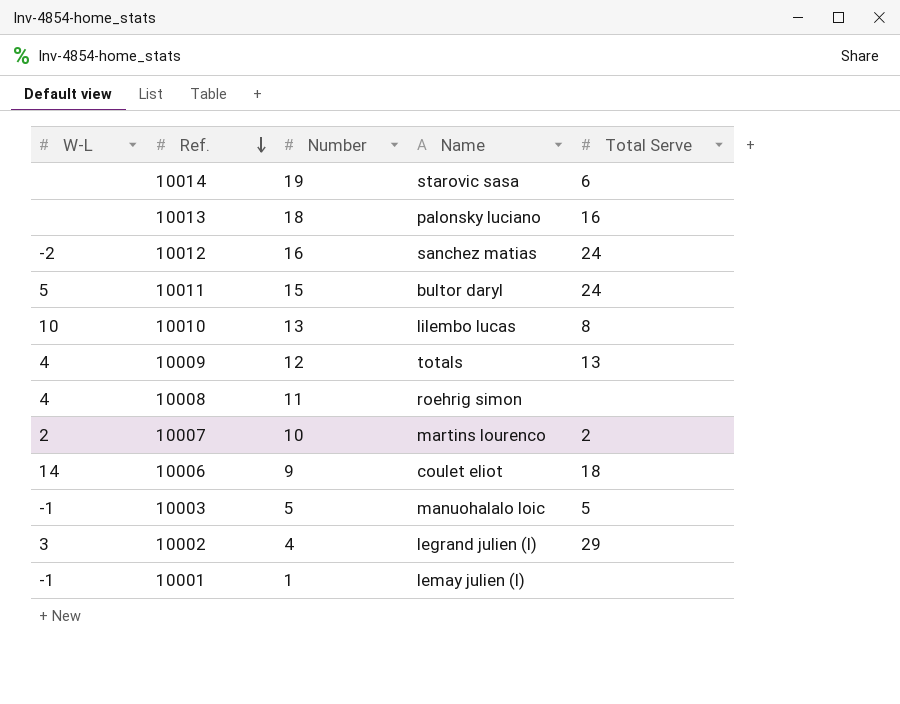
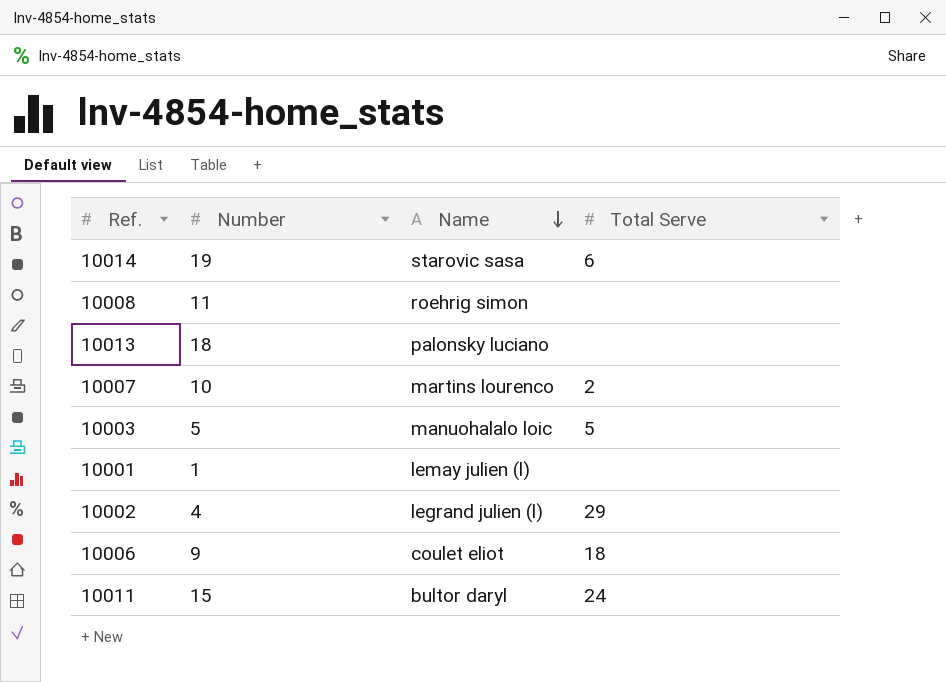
row order: Ref. descending -> Name descending
column W-L | position: 1 -> none
row 10012: -2 | 16 | sanchez matias | 24 -> none
row 10010: 10 | 13 | lilembo lucas | 8 -> none
row 10009: 4 | 12 | totals | 13 -> none
10013 | Total Serve: 16 -> none

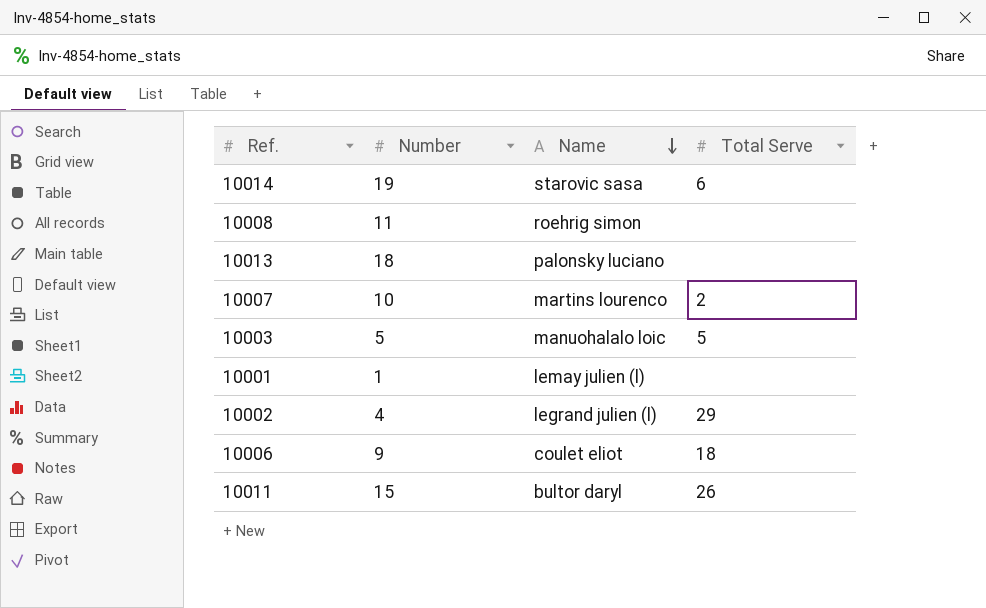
10011 | Total Serve: 24 -> 26

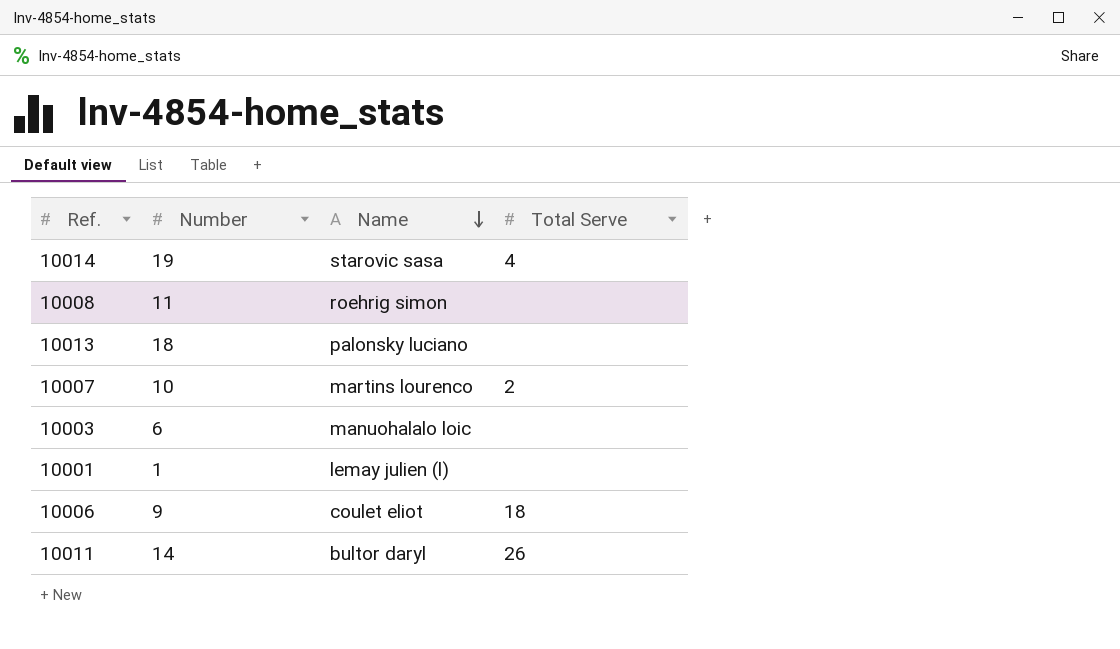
row 10002: 4 | legrand julien (l) | 29 -> none
10014 | Total Serve: 6 -> 4
10003 | Number: 5 -> 6
10003 | Total Serve: 5 -> none
10011 | Number: 15 -> 14

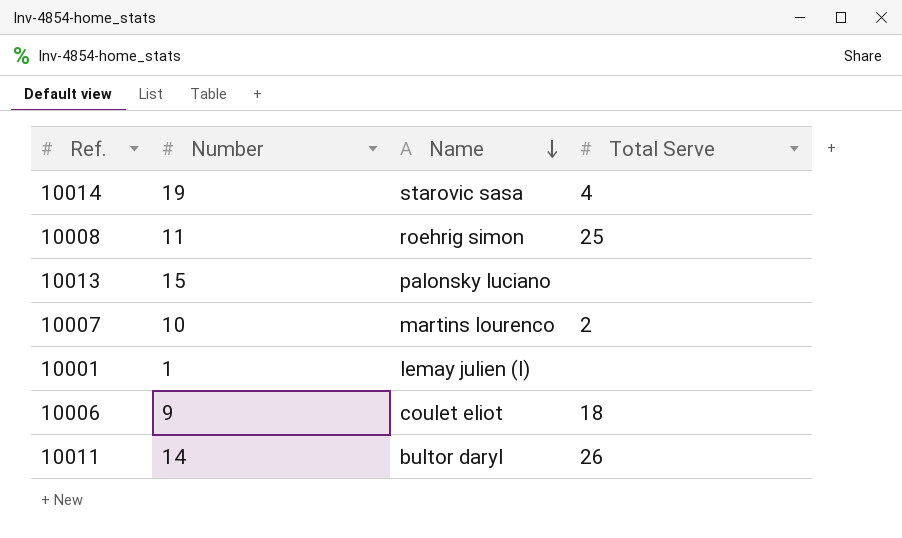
row 10003: 6 | manuohalalo loic | none -> none
10008 | Total Serve: none -> 25
10013 | Number: 18 -> 15

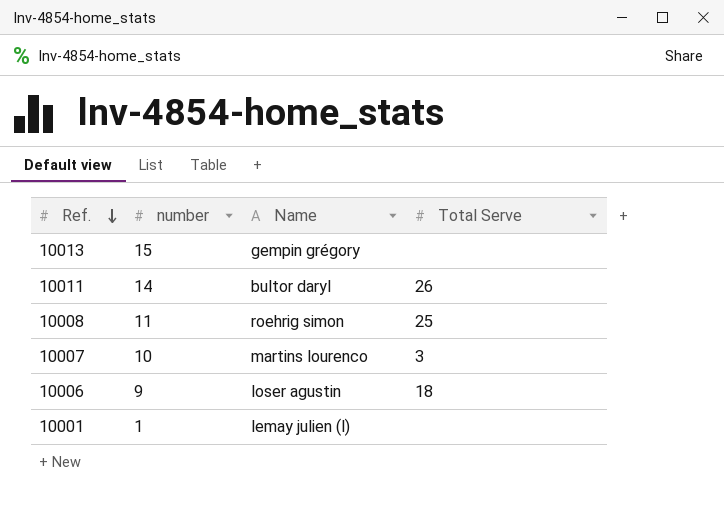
row order: Name descending -> Ref. descending
column name: Number -> number
row 10014: 19 | starovic sasa | 4 -> none
10013 | Name: palonsky luciano -> gempin grégory
10007 | Total Serve: 2 -> 3
10006 | Name: coulet eliot -> loser agustin

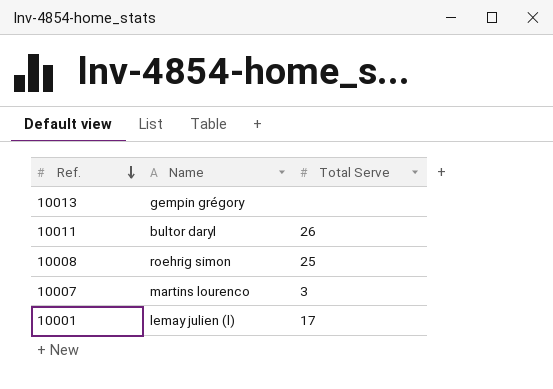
column number | position: 2 -> none
row 10006: 9 | loser agustin | 18 -> none
10001 | Total Serve: none -> 17

